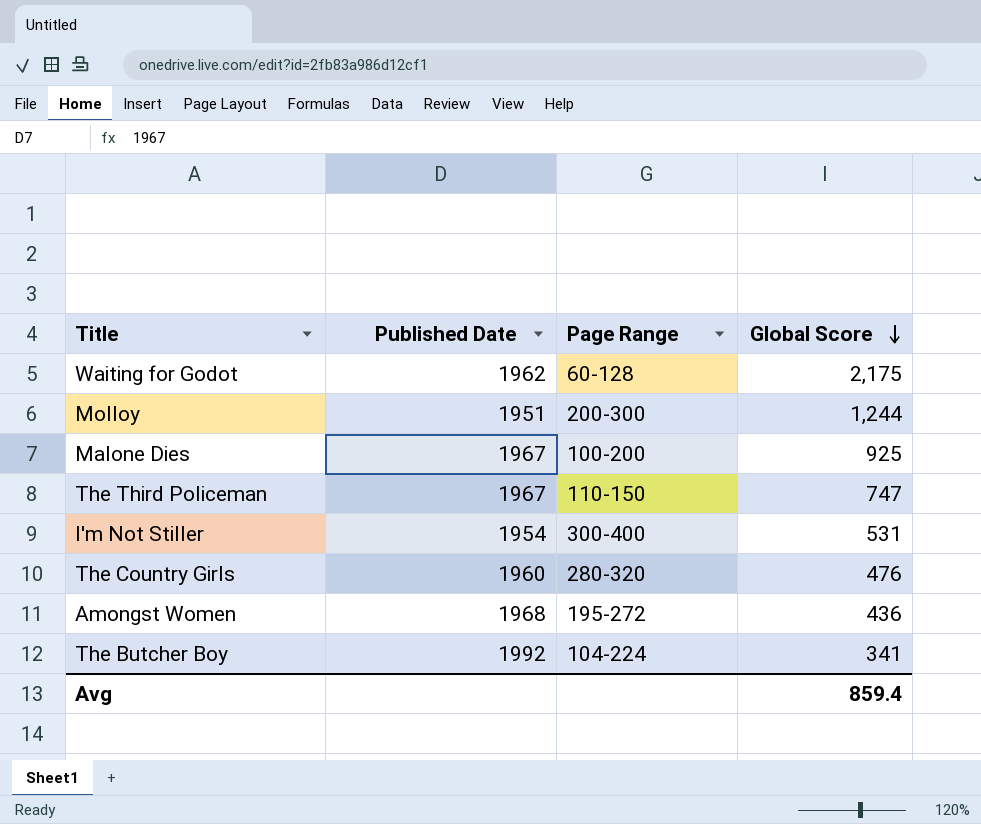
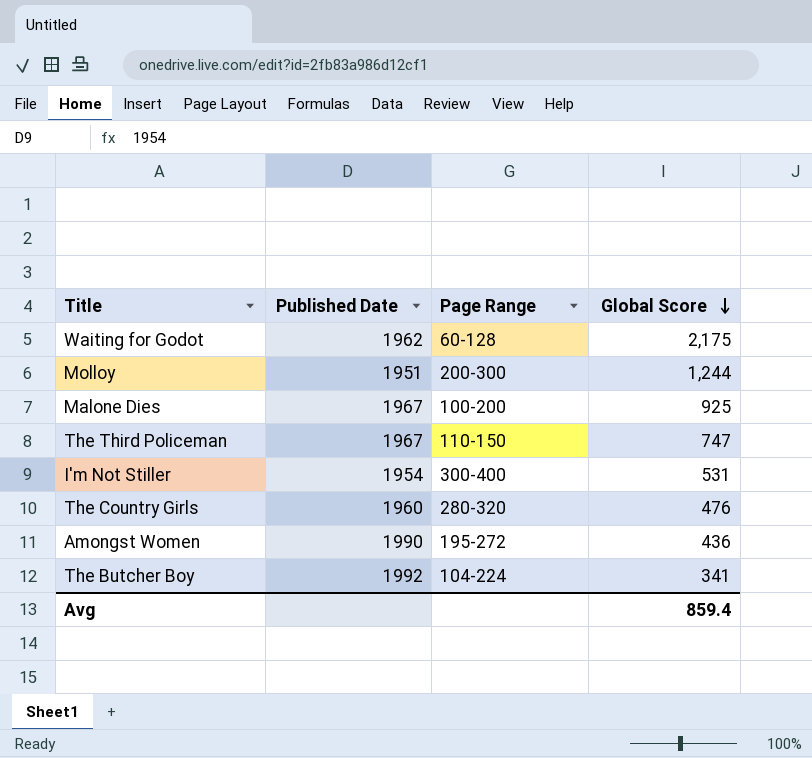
Amongst Women | Published Date: 1968 -> 1990

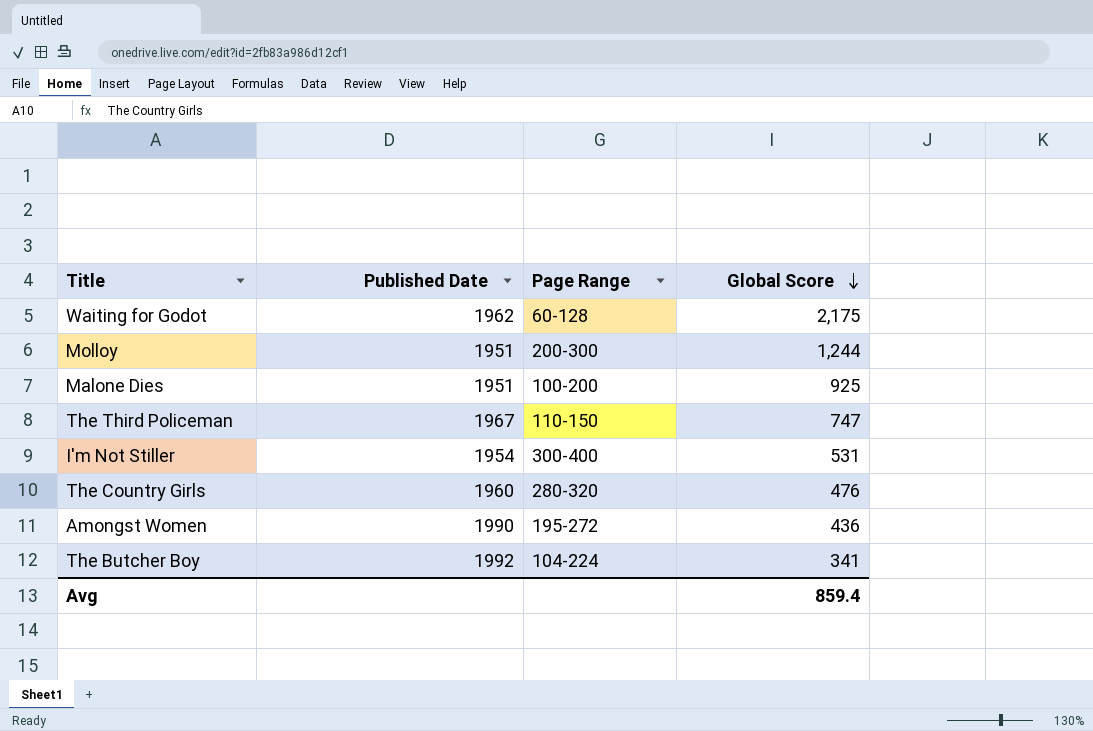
Malone Dies | Published Date: 1967 -> 1951

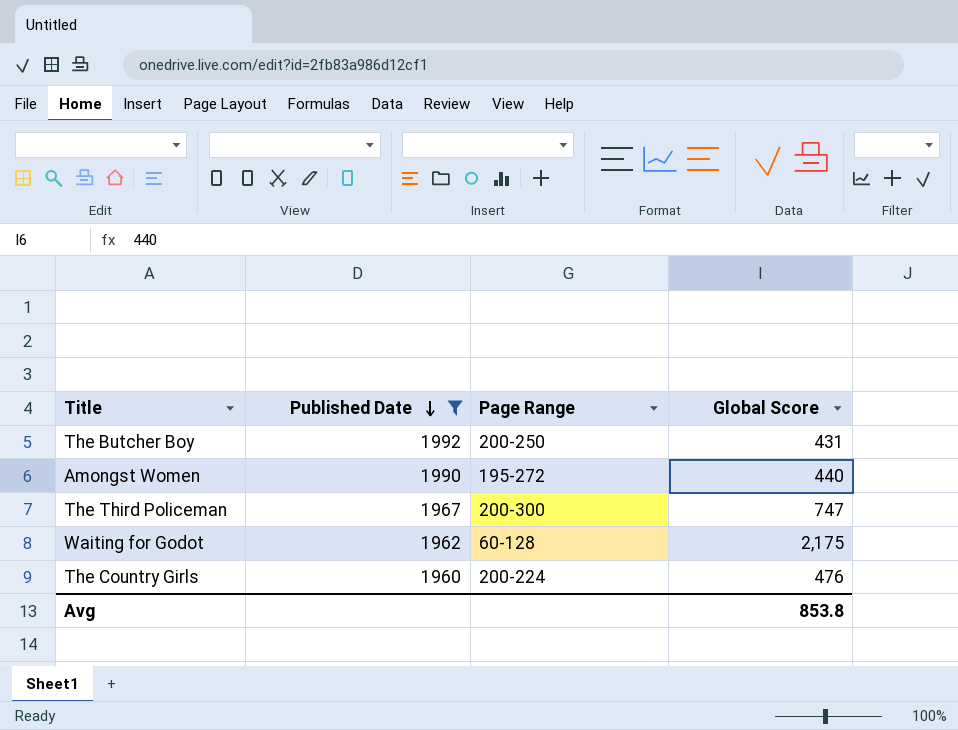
filter: none -> Published Date >= 1960
row order: Global Score descending -> Published Date descending
The Butcher Boy | Page Range: 104-224 -> 200-250
The Butcher Boy | Global Score: 341 -> 431
Amongst Women | Global Score: 436 -> 440
The Third Policeman | Page Range: 110-150 -> 200-300
The Country Girls | Page Range: 280-320 -> 200-224
Avg | Global Score: 859.4 -> 853.8

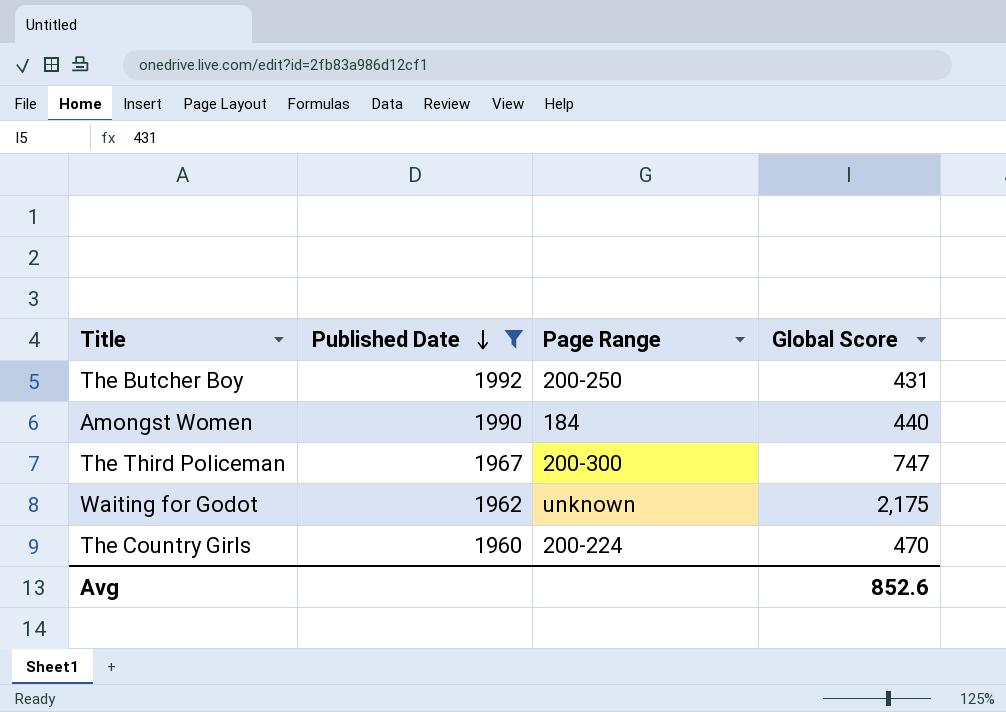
Amongst Women | Page Range: 195-272 -> 184
Waiting for Godot | Page Range: 60-128 -> unknown
The Country Girls | Global Score: 476 -> 470
Avg | Global Score: 853.8 -> 852.6

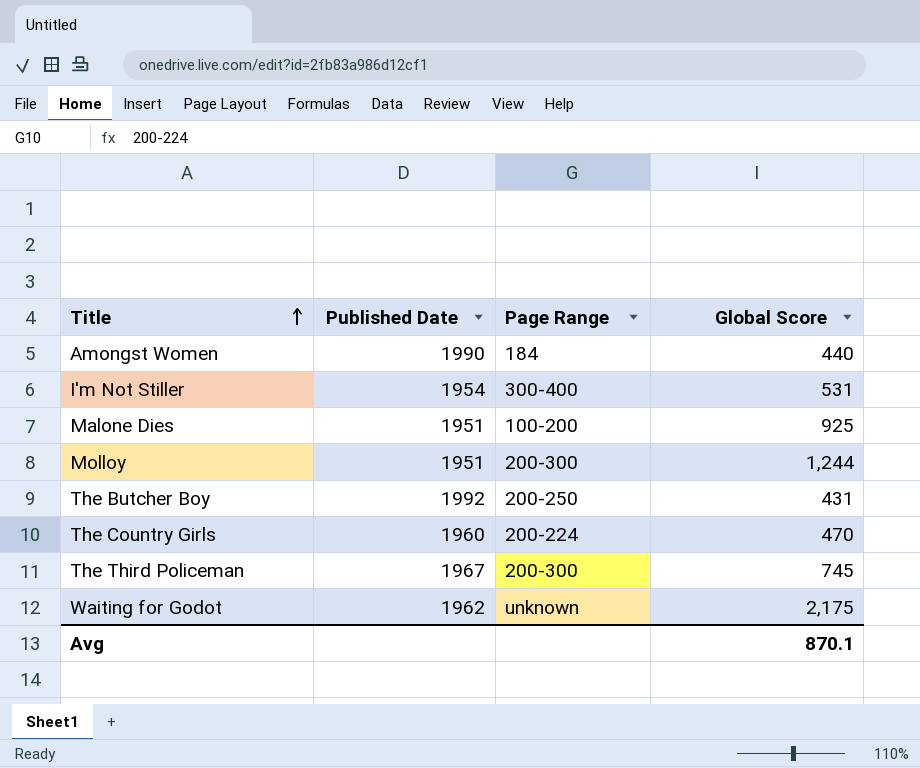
filter: Published Date >= 1960 -> none
row order: Published Date descending -> Title ascending
The Third Policeman | Global Score: 747 -> 745
Avg | Global Score: 852.6 -> 870.1

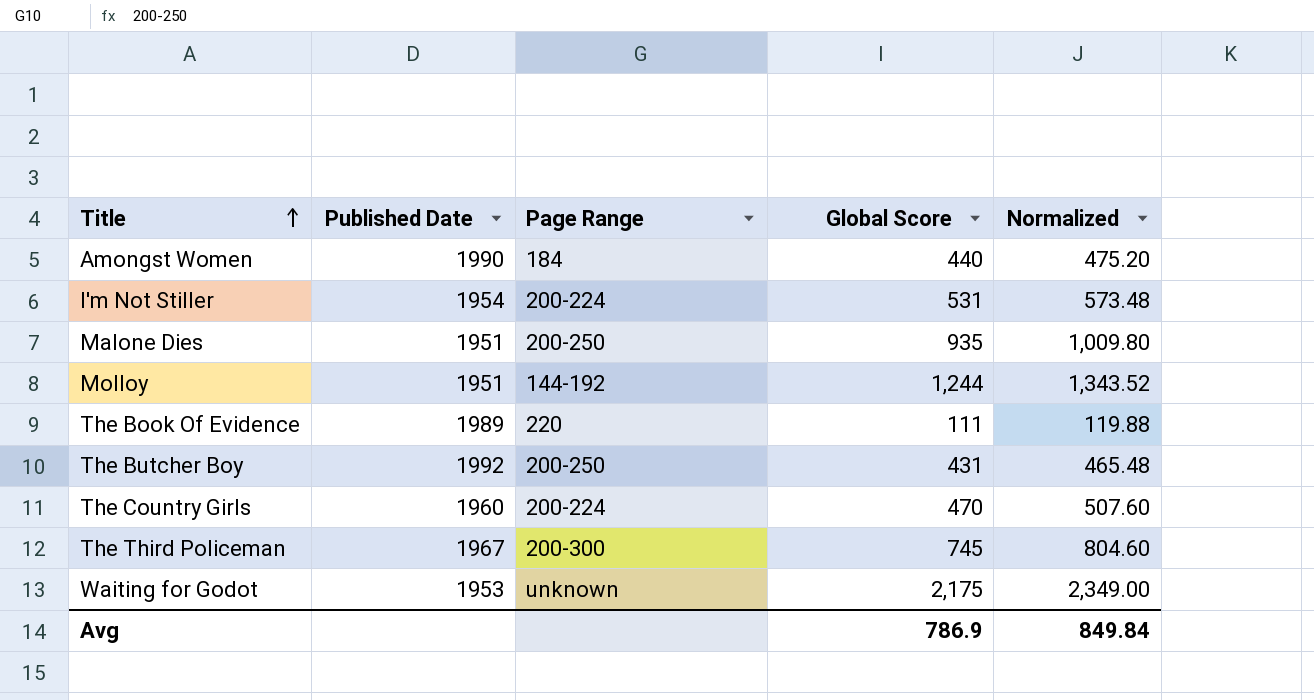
column Normalized | formula: none -> [Global Score] * 1.08
I'm Not Stiller | Page Range: 300-400 -> 200-224
Malone Dies | Page Range: 100-200 -> 200-250
Malone Dies | Global Score: 925 -> 935
Molloy | Page Range: 200-300 -> 144-192
row The Book Of Evidence: none -> 1989 | 220 | 111 | 119.88
Waiting for Godot | Published Date: 1962 -> 1953
Avg | Global Score: 870.1 -> 786.9

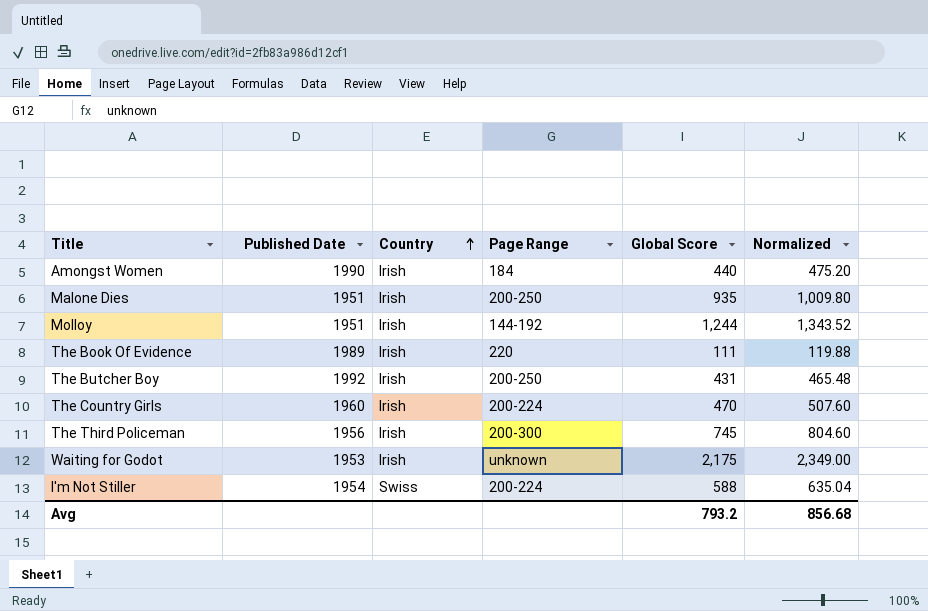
row order: Title ascending -> Country ascending
column Country | position: none -> 3
The Third Policeman | Published Date: 1967 -> 1956
I'm Not Stiller | Global Score: 531 -> 588
I'm Not Stiller | Normalized: 573.48 -> 635.04
Avg | Global Score: 786.9 -> 793.2
Avg | Normalized: 849.84 -> 856.68

